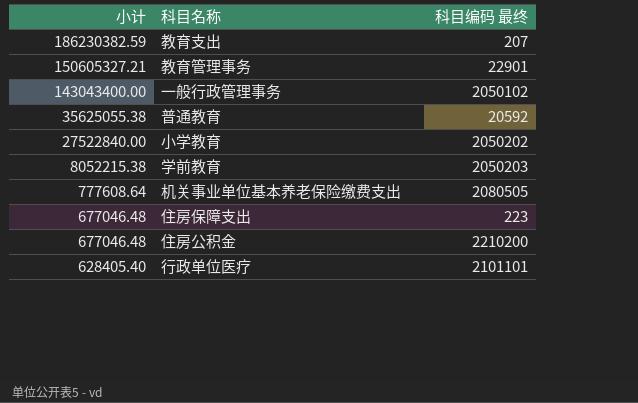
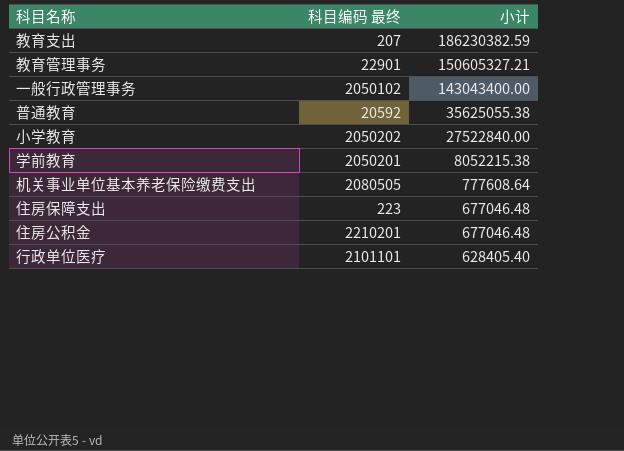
column 小计 | position: 1 -> 3
学前教育 | 科目编码 最终: 2050203 -> 2050201
住房公积金 | 科目编码 最终: 2210200 -> 2210201

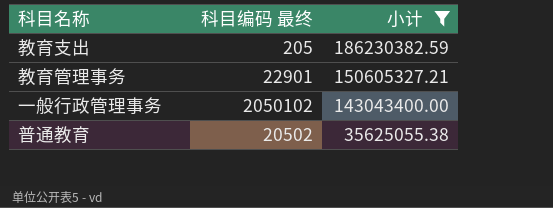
filter: none -> 小计 >= 35625055.38
教育支出 | 科目编码 最终: 207 -> 205
普通教育 | 科目编码 最终: 20592 -> 20502

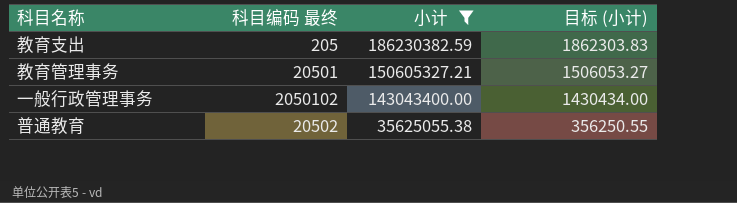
column 目标 (小计) | formula: none -> [小计] * 0.01
教育管理事务 | 科目编码 最终: 22901 -> 20501

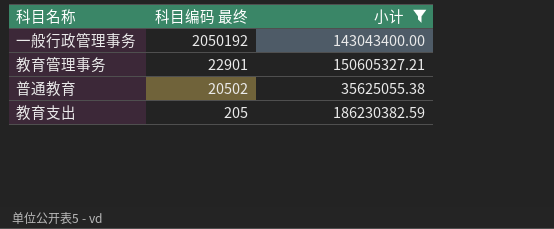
row order: 小计 descending -> 科目编码 最终 descending
column 目标 (小计) | formula: [小计] * 0.01 -> none
一般行政管理事务 | 科目编码 最终: 2050102 -> 2050192
教育管理事务 | 科目编码 最终: 20501 -> 22901

